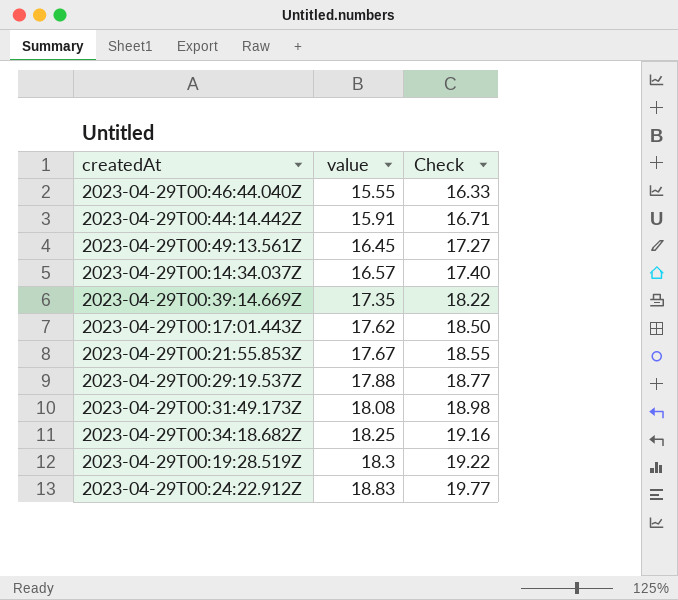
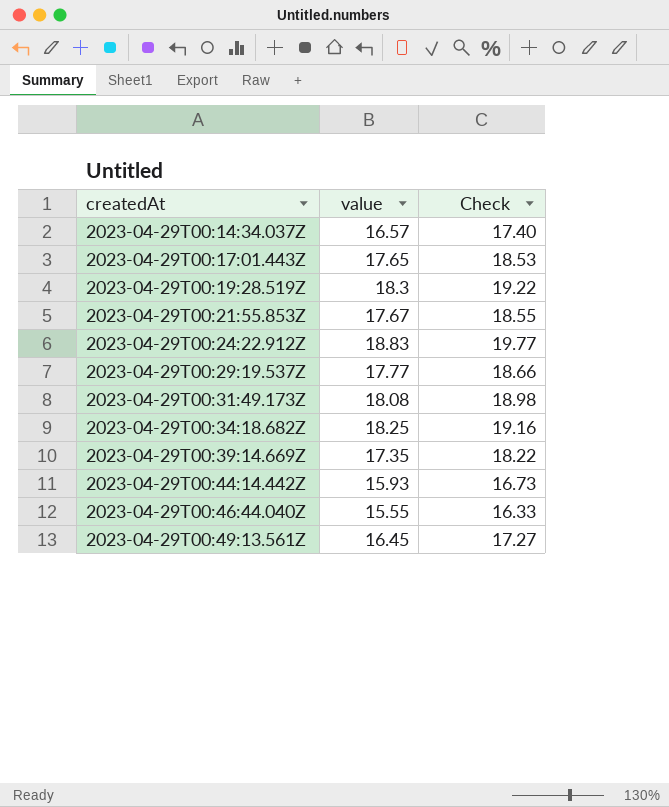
row order: value ascending -> createdAt ascending
2023-04-29T00:17:01.443Z | value: 17.62 -> 17.65
2023-04-29T00:17:01.443Z | Check: 18.50 -> 18.53
2023-04-29T00:29:19.537Z | value: 17.88 -> 17.77
2023-04-29T00:29:19.537Z | Check: 18.77 -> 18.66
2023-04-29T00:44:14.442Z | value: 15.91 -> 15.93
2023-04-29T00:44:14.442Z | Check: 16.71 -> 16.73

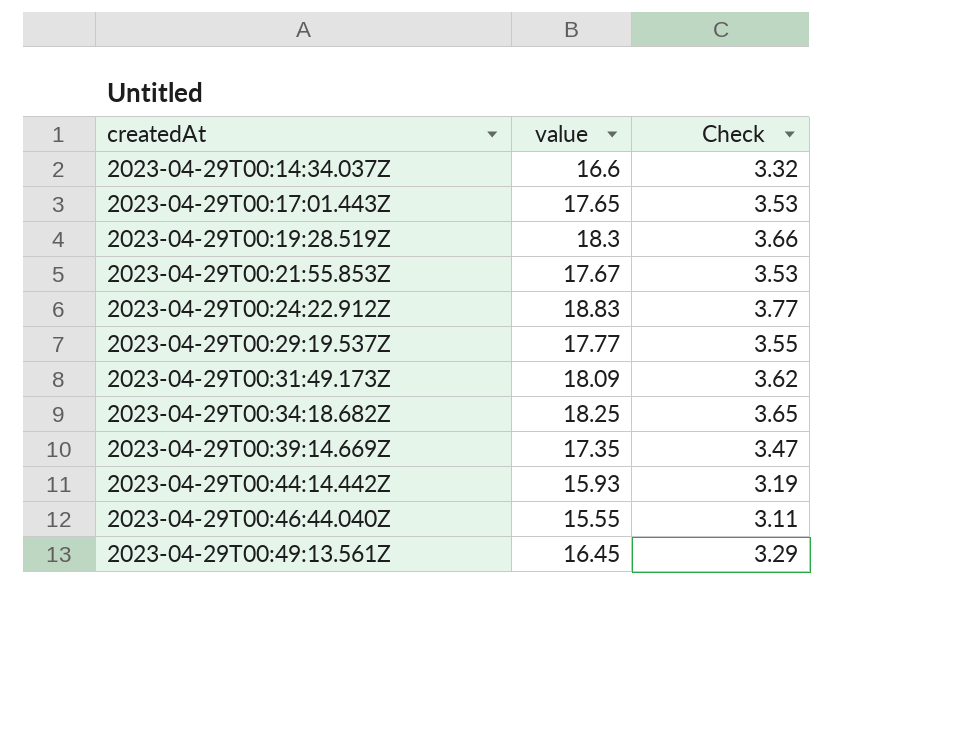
column Check | formula: [value] * 1.05 -> [value] * 0.2
2023-04-29T00:14:34.037Z | value: 16.57 -> 16.6
2023-04-29T00:31:49.173Z | value: 18.08 -> 18.09

